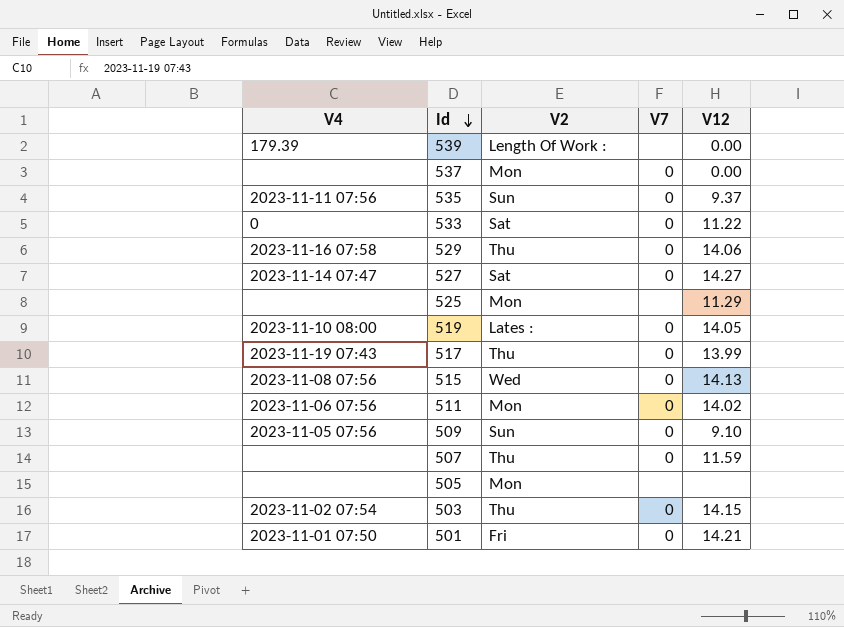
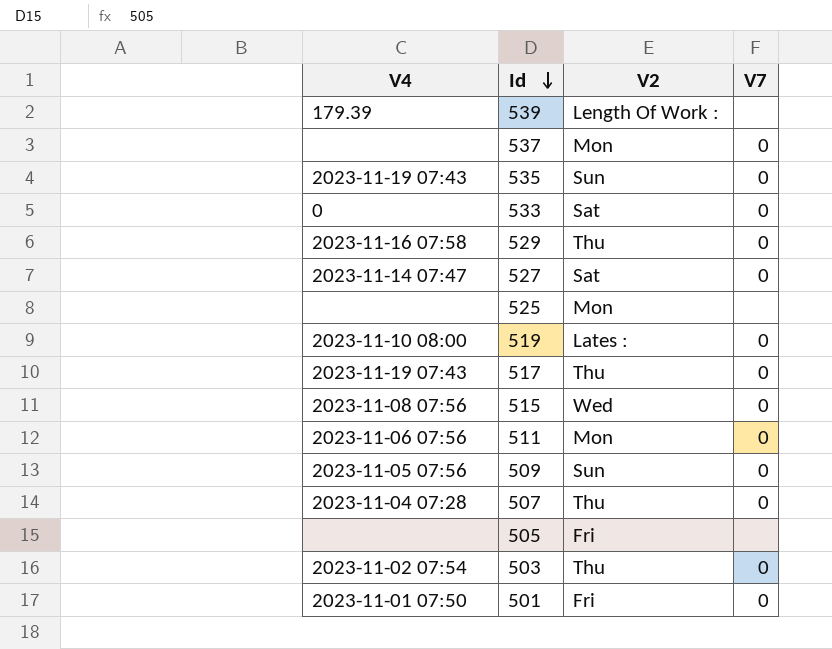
column V12 | position: 5 -> none
535 | V4: 2023-11-11 07:56 -> 2023-11-19 07:43
507 | V4: none -> 2023-11-04 07:28
505 | V2: Mon -> Fri

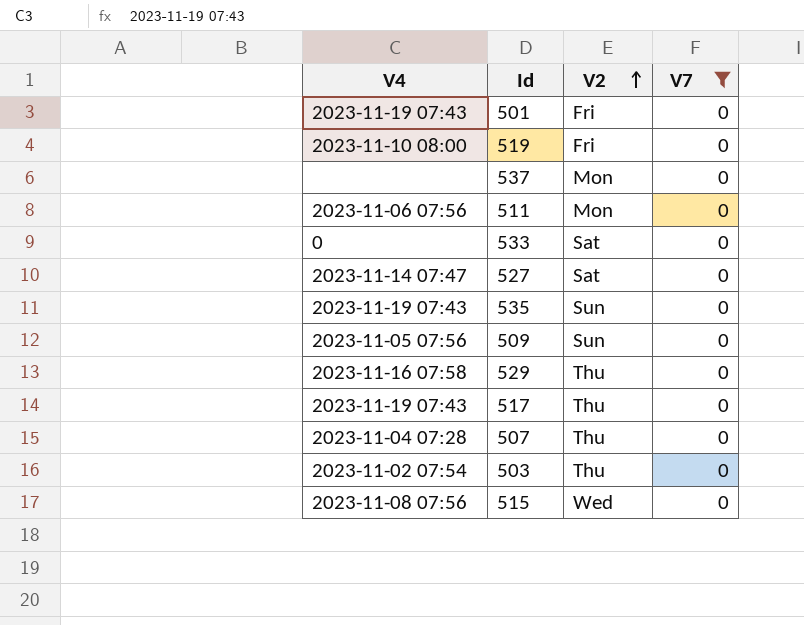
filter: none -> V7 = 0
row order: Id descending -> V2 ascending
501 | V4: 2023-11-01 07:50 -> 2023-11-19 07:43
519 | V2: Lates : -> Fri

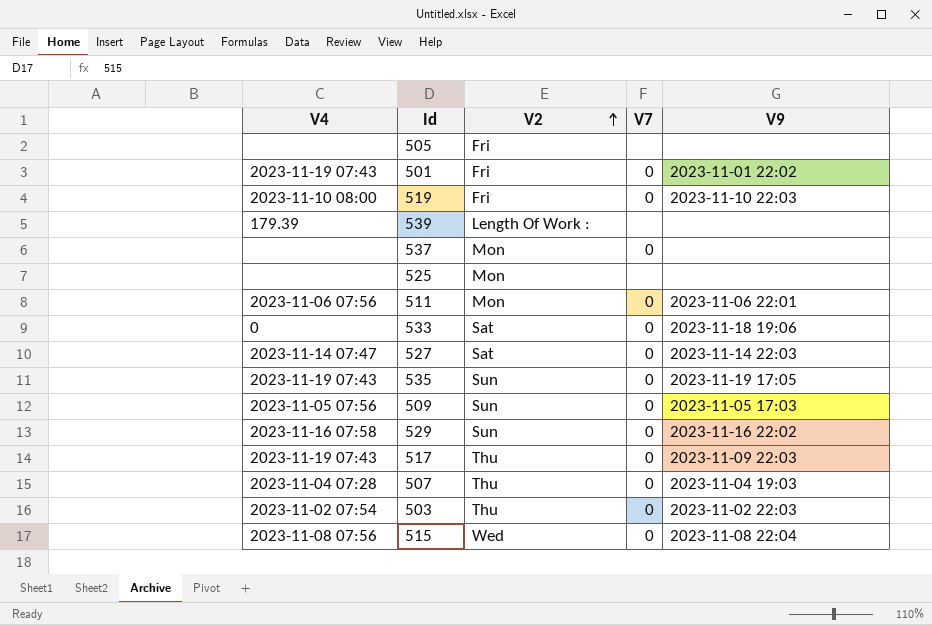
filter: V7 = 0 -> none
column V9 | position: none -> 5
529 | V2: Thu -> Sun

